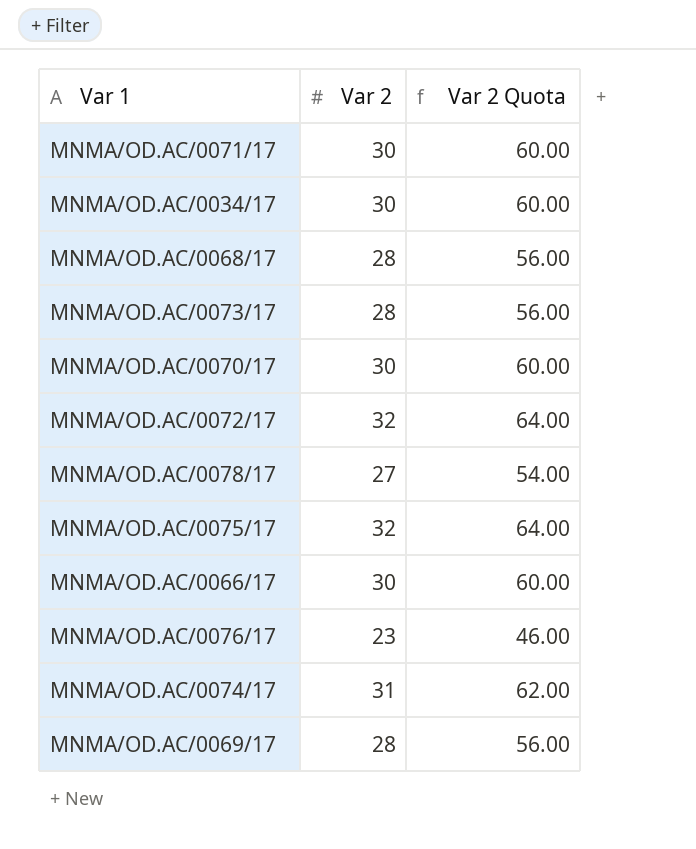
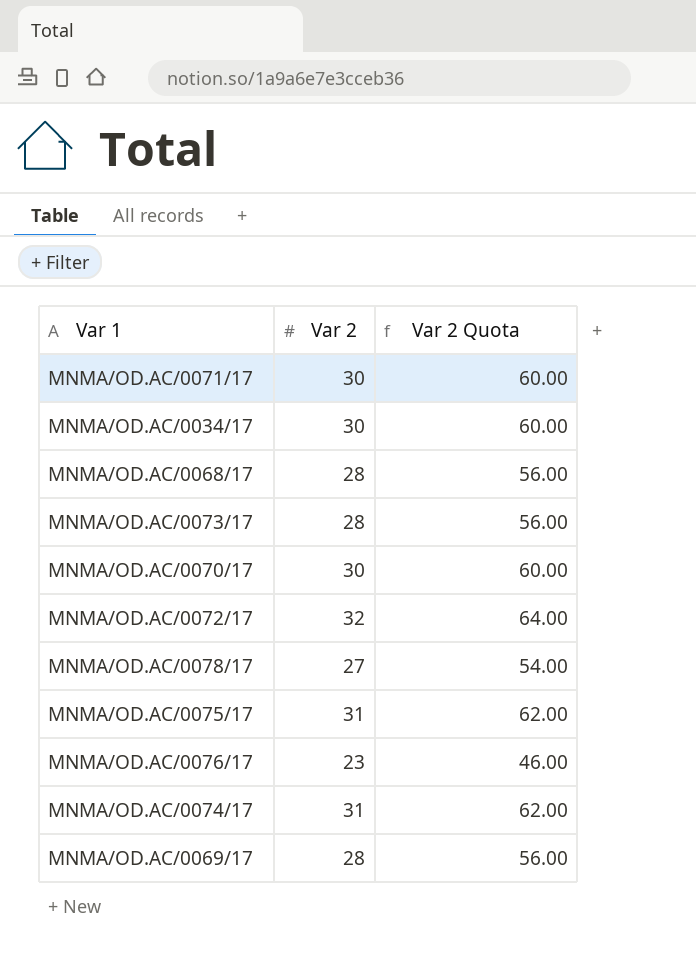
row MNMA/OD.AC/0066/17: 30 | 60.00 -> none
MNMA/OD.AC/0075/17 | Var 2: 32 -> 31
MNMA/OD.AC/0075/17 | Var 2 Quota: 64.00 -> 62.00

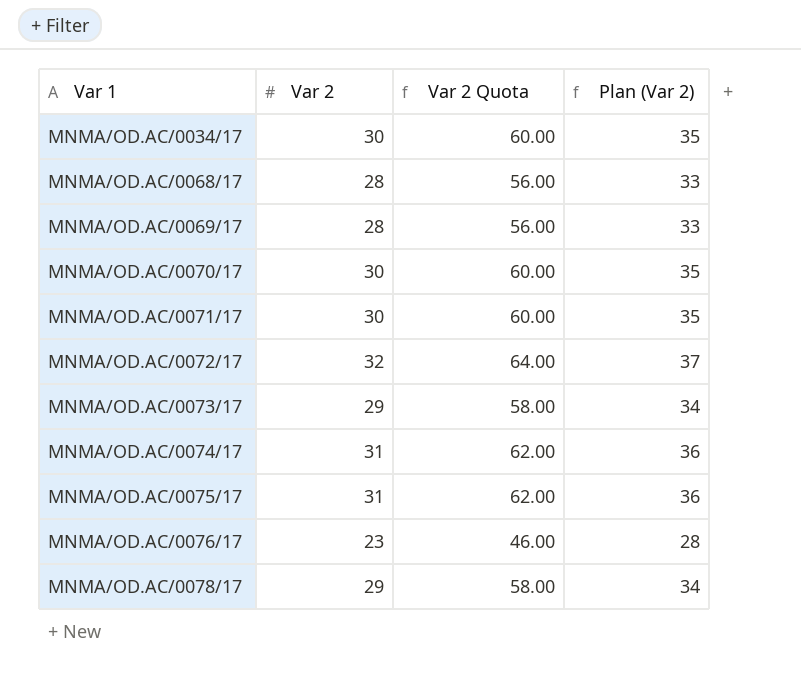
row order: none -> Var 1 ascending
column Plan (Var 2) | formula: none -> [Var 2] + 5
MNMA/OD.AC/0073/17 | Var 2: 28 -> 29
MNMA/OD.AC/0073/17 | Var 2 Quota: 56.00 -> 58.00
MNMA/OD.AC/0078/17 | Var 2: 27 -> 29
MNMA/OD.AC/0078/17 | Var 2 Quota: 54.00 -> 58.00

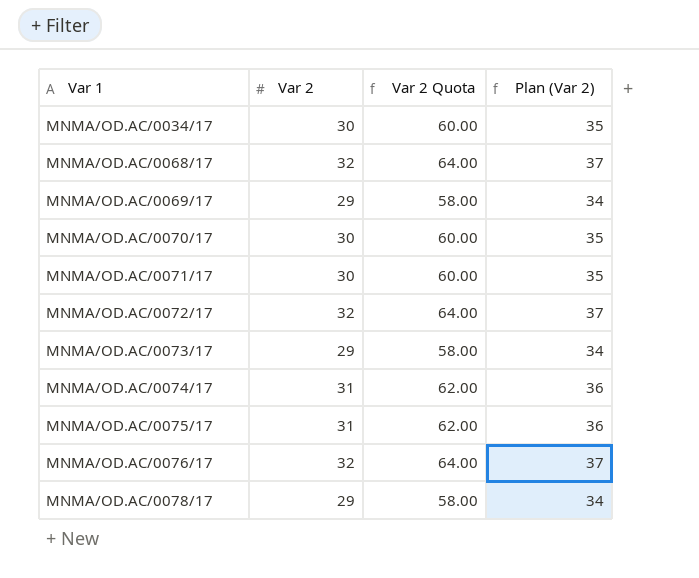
MNMA/OD.AC/0068/17 | Var 2: 28 -> 32
MNMA/OD.AC/0068/17 | Var 2 Quota: 56.00 -> 64.00
MNMA/OD.AC/0068/17 | Plan (Var 2): 33 -> 37
MNMA/OD.AC/0069/17 | Var 2: 28 -> 29
MNMA/OD.AC/0069/17 | Var 2 Quota: 56.00 -> 58.00
MNMA/OD.AC/0069/17 | Plan (Var 2): 33 -> 34
MNMA/OD.AC/0076/17 | Var 2: 23 -> 32
MNMA/OD.AC/0076/17 | Var 2 Quota: 46.00 -> 64.00
MNMA/OD.AC/0076/17 | Plan (Var 2): 28 -> 37

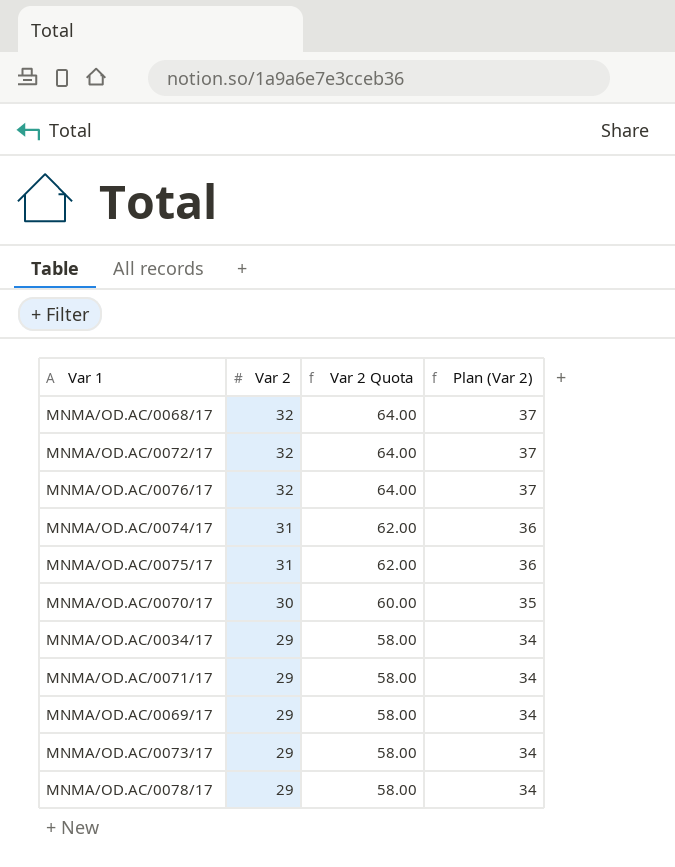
row order: Var 1 ascending -> Var 2 descending
MNMA/OD.AC/0034/17 | Var 2: 30 -> 29
MNMA/OD.AC/0034/17 | Var 2 Quota: 60.00 -> 58.00
MNMA/OD.AC/0034/17 | Plan (Var 2): 35 -> 34
MNMA/OD.AC/0071/17 | Var 2: 30 -> 29
MNMA/OD.AC/0071/17 | Var 2 Quota: 60.00 -> 58.00
MNMA/OD.AC/0071/17 | Plan (Var 2): 35 -> 34

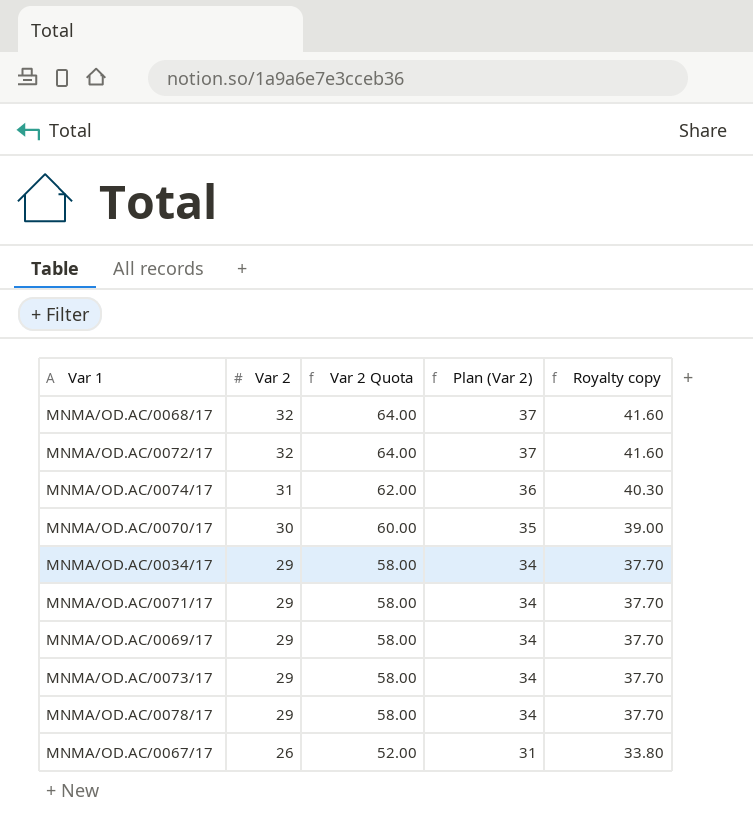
column Royalty copy | formula: none -> [Var 2] * 1.3
row MNMA/OD.AC/0076/17: 32 | 64.00 | 37 -> none
row MNMA/OD.AC/0075/17: 31 | 62.00 | 36 -> none
row MNMA/OD.AC/0067/17: none -> 26 | 52.00 | 31 | 33.80

